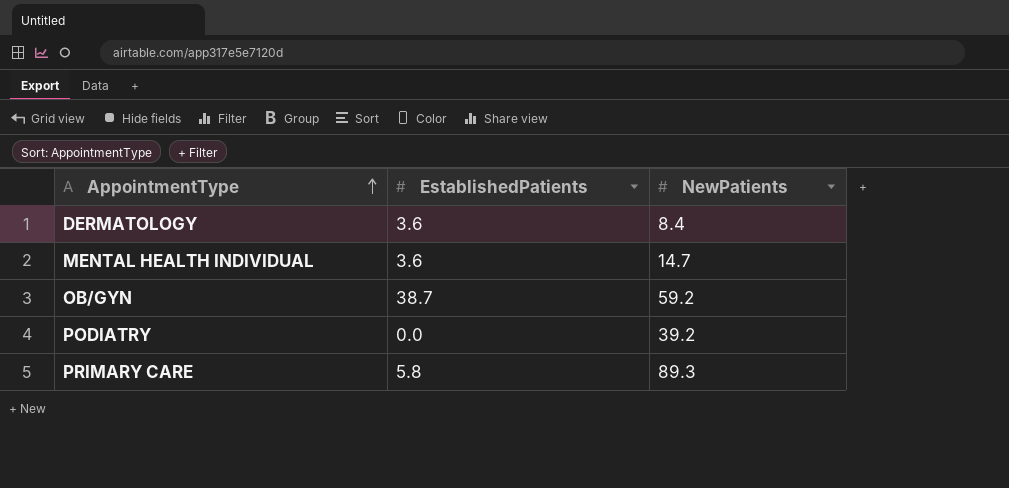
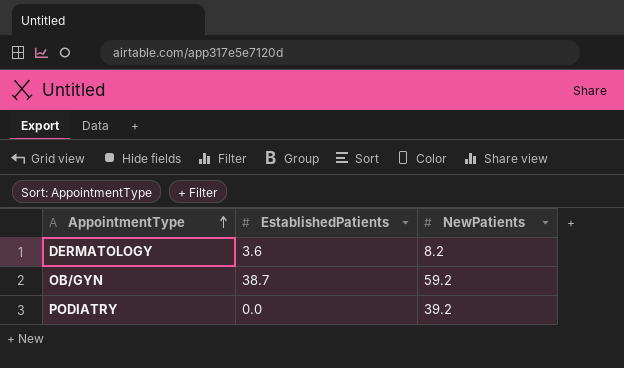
row MENTAL HEALTH INDIVIDUAL: 3.6 | 14.7 -> none
row PRIMARY CARE: 5.8 | 89.3 -> none
DERMATOLOGY | NewPatients: 8.4 -> 8.2

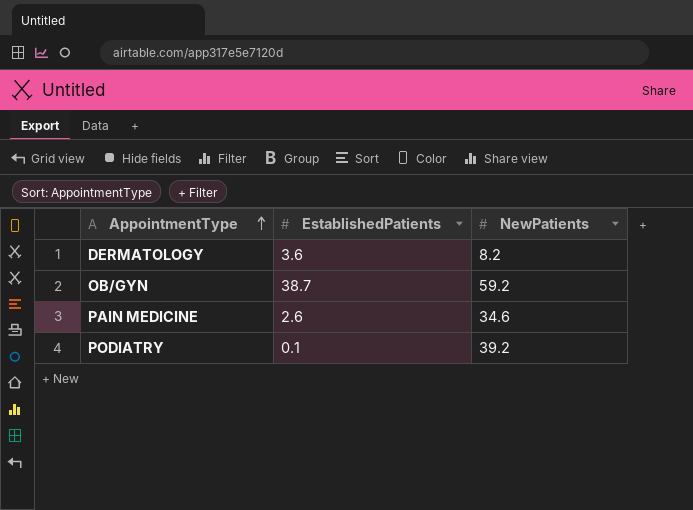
row PAIN MEDICINE: none -> 2.6 | 34.6
PODIATRY | EstablishedPatients: 0.0 -> 0.1

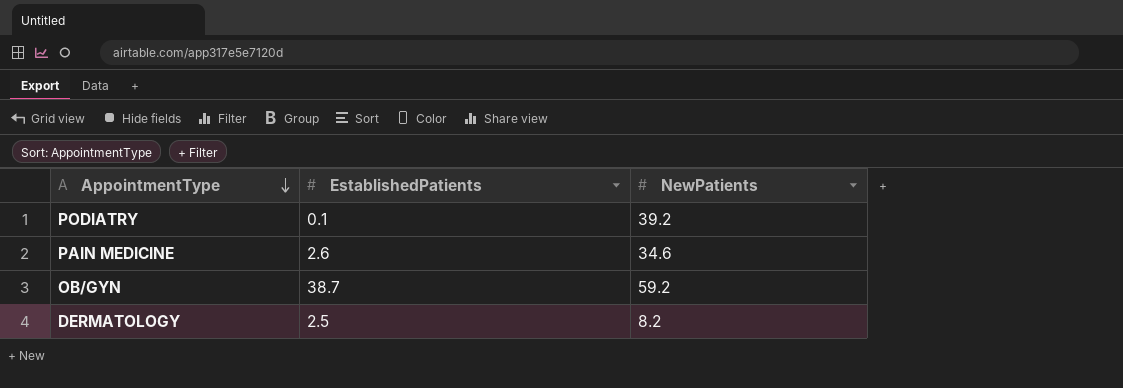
row order: AppointmentType ascending -> AppointmentType descending
DERMATOLOGY | EstablishedPatients: 3.6 -> 2.5

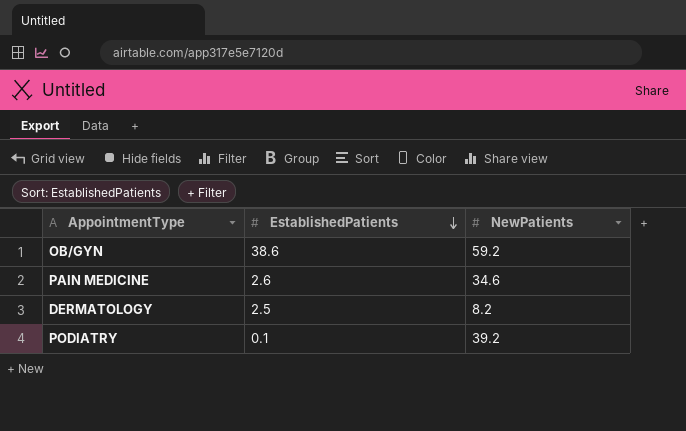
row order: AppointmentType descending -> EstablishedPatients descending
OB/GYN | EstablishedPatients: 38.7 -> 38.6

